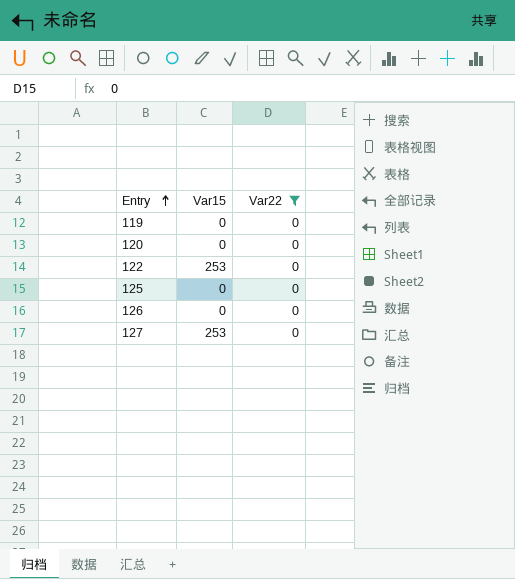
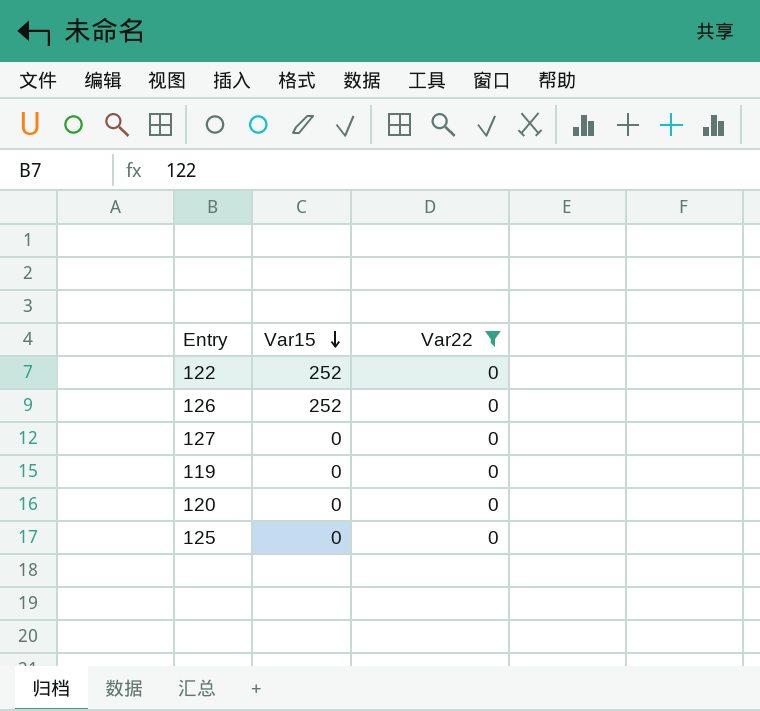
row order: Entry ascending -> Var15 descending
122 | Var15: 253 -> 252
126 | Var15: 0 -> 252
127 | Var15: 253 -> 0

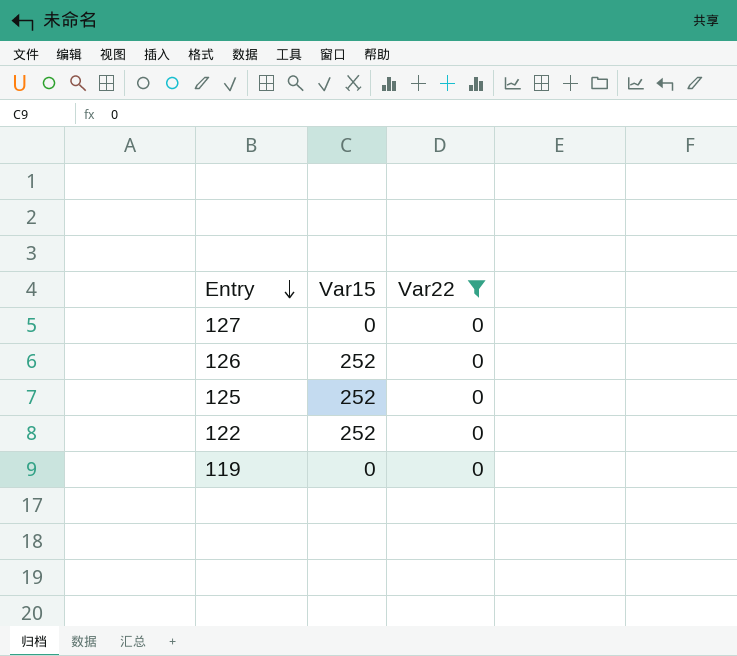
row order: Var15 descending -> Entry descending
row 120: 0 | 0 -> none
125 | Var15: 0 -> 252

